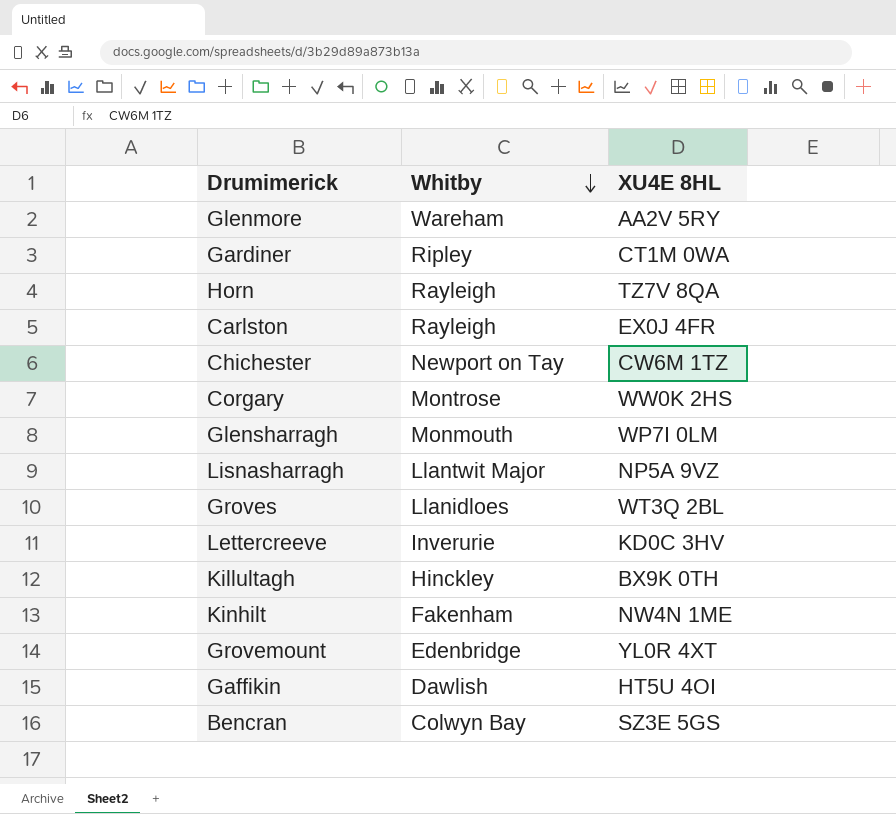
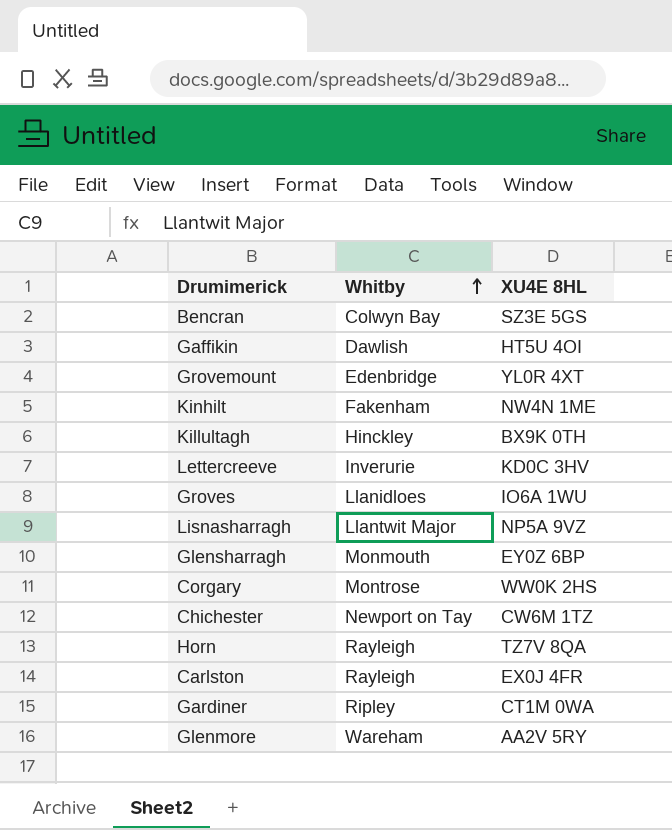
row order: Whitby descending -> Whitby ascending
Groves | XU4E 8HL: WT3Q 2BL -> IO6A 1WU
Glensharragh | XU4E 8HL: WP7I 0LM -> EY0Z 6BP

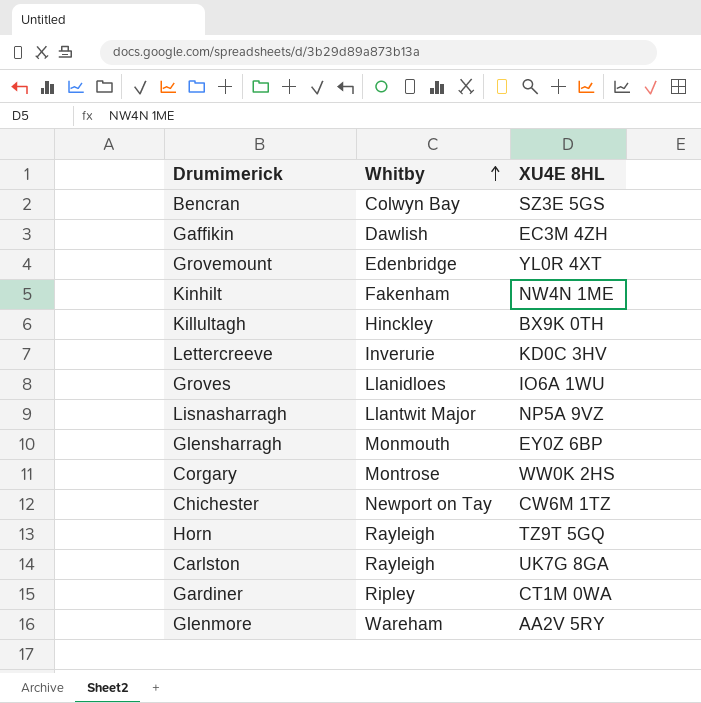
Gaffikin | XU4E 8HL: HT5U 4OI -> EC3M 4ZH
Horn | XU4E 8HL: TZ7V 8QA -> TZ9T 5GQ
Carlston | XU4E 8HL: EX0J 4FR -> UK7G 8GA

